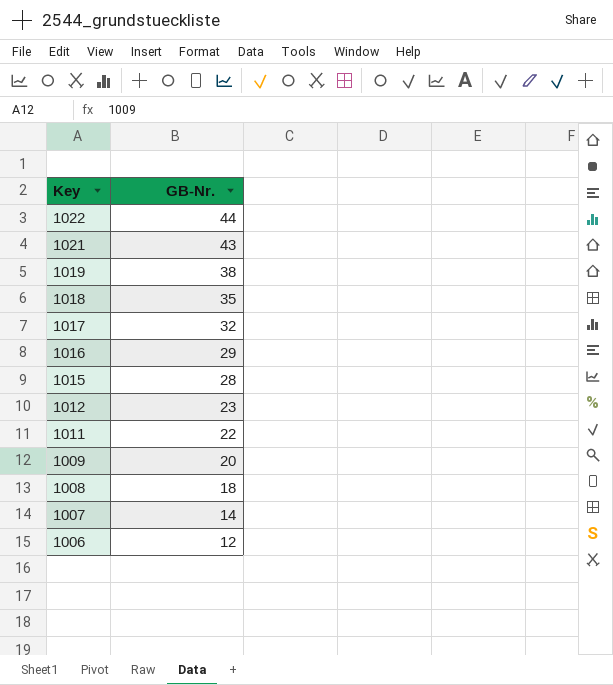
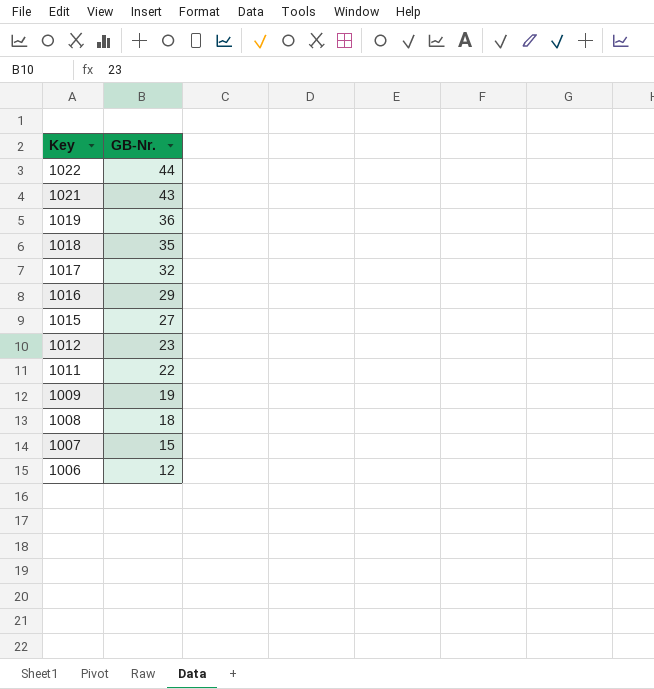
1019 | GB-Nr.: 38 -> 36
1015 | GB-Nr.: 28 -> 27
1009 | GB-Nr.: 20 -> 19
1007 | GB-Nr.: 14 -> 15

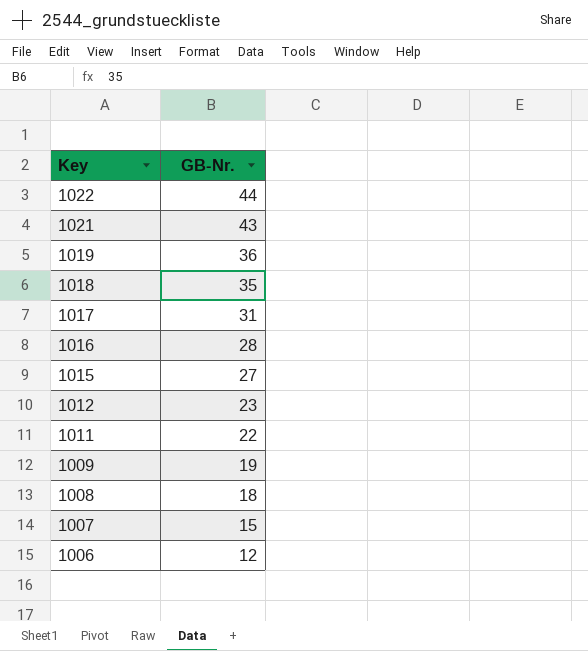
1017 | GB-Nr.: 32 -> 31
1016 | GB-Nr.: 29 -> 28

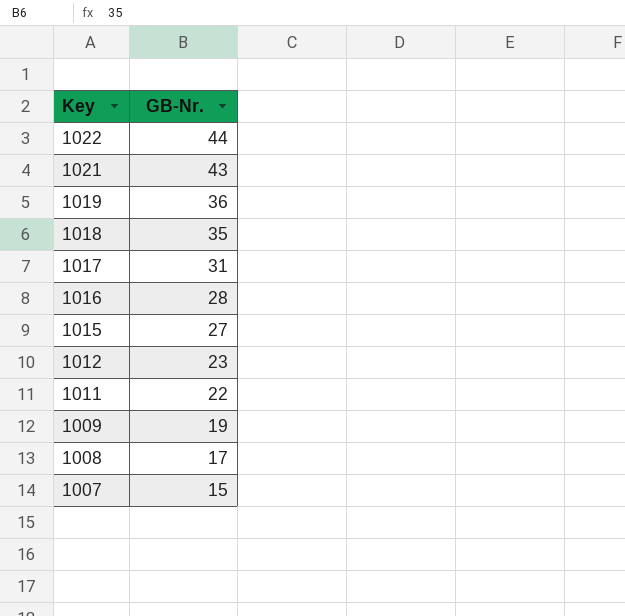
row 1006: 12 -> none
1008 | GB-Nr.: 18 -> 17

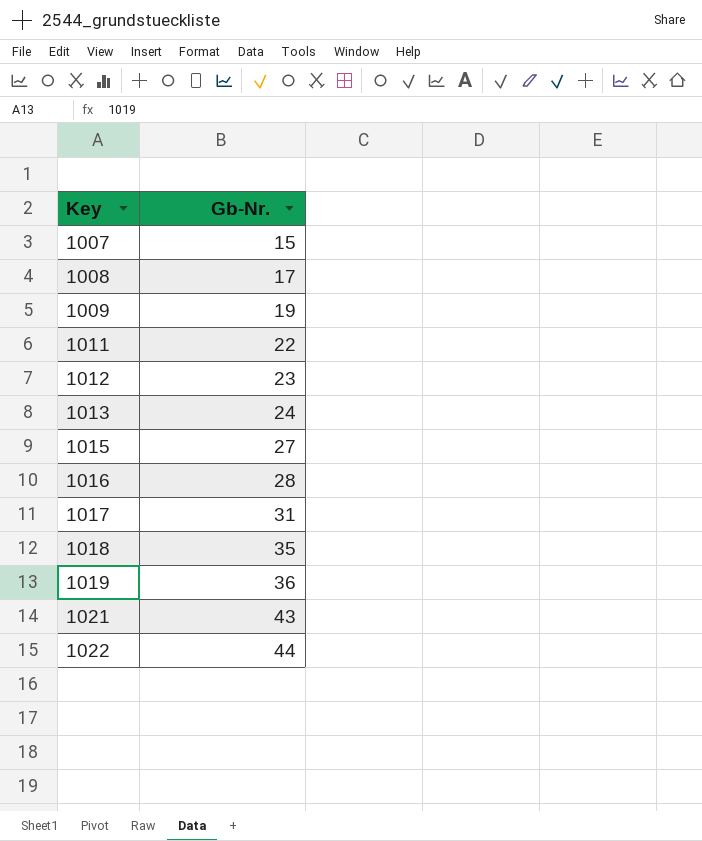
row order: Key descending -> Key ascending
column name: GB-Nr. -> Gb-Nr.
row 1013: none -> 24

